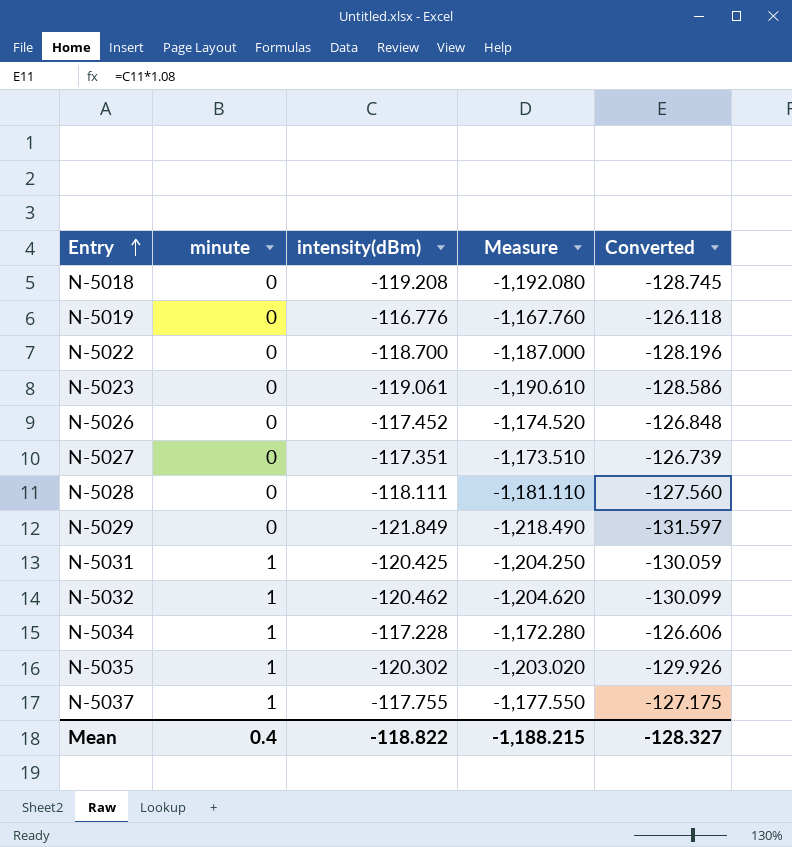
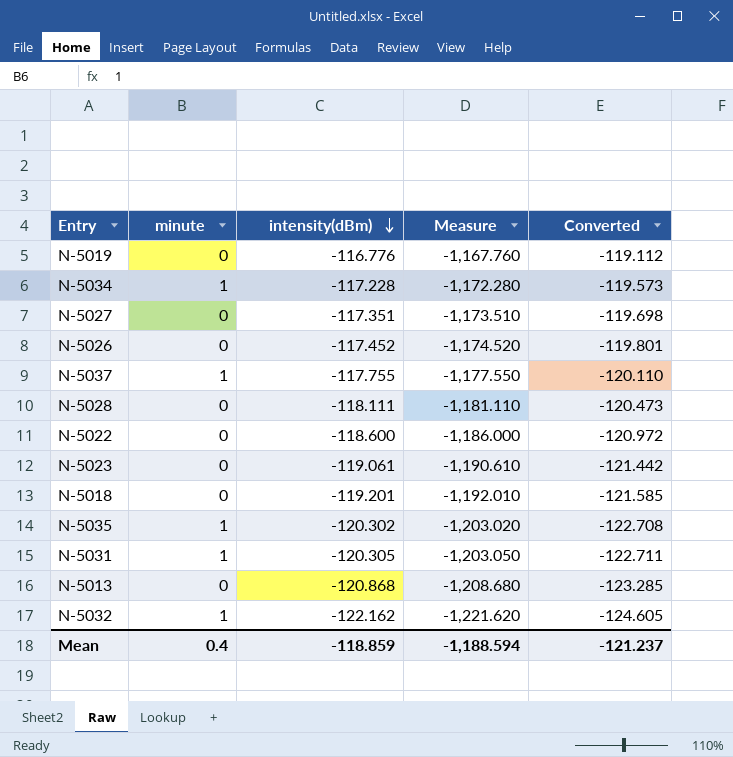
row order: Entry ascending -> intensity(dBm) descending
column Converted | formula: [intensity(dBm)] * 1.08 -> [intensity(dBm)] * 1.02
row N-5029: 0 | -121.849 | -1,218.490 | -131.597 -> none
N-5022 | intensity(dBm): -118.700 -> -118.600
N-5022 | Measure: -1,187.000 -> -1,186.000
N-5018 | intensity(dBm): -119.208 -> -119.201
N-5018 | Measure: -1,192.080 -> -1,192.010
N-5031 | intensity(dBm): -120.425 -> -120.305
N-5031 | Measure: -1,204.250 -> -1,203.050
row N-5013: none -> 0 | -120.868 | -1,208.680 | -123.285
N-5032 | intensity(dBm): -120.462 -> -122.162
N-5032 | Measure: -1,204.620 -> -1,221.620
Mean | intensity(dBm): -118.822 -> -118.859
Mean | Measure: -1,188.215 -> -1,188.594
Mean | Converted: -128.327 -> -121.237

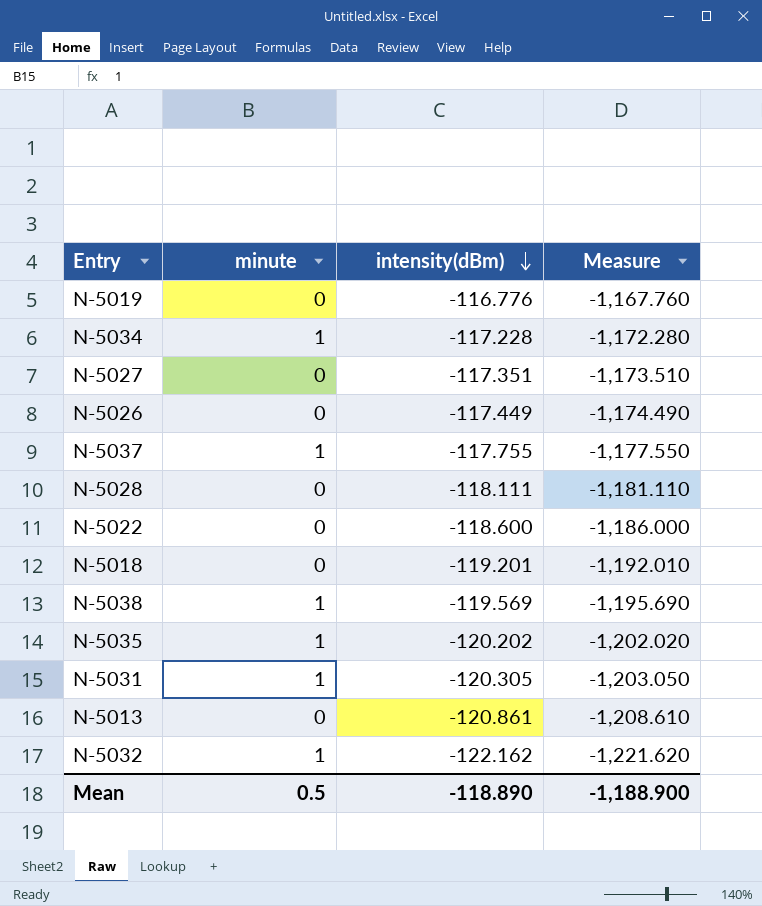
column Converted | formula: [intensity(dBm)] * 1.02 -> none
row N-5023: 0 | -119.061 | -1,190.610 | -121.442 -> none
N-5026 | intensity(dBm): -117.452 -> -117.449
N-5026 | Measure: -1,174.520 -> -1,174.490
row N-5038: none -> 1 | -119.569 | -1,195.690
N-5035 | intensity(dBm): -120.302 -> -120.202
N-5035 | Measure: -1,203.020 -> -1,202.020
N-5013 | intensity(dBm): -120.868 -> -120.861
N-5013 | Measure: -1,208.680 -> -1,208.610
Mean | minute: 0.4 -> 0.5
Mean | intensity(dBm): -118.859 -> -118.890
Mean | Measure: -1,188.594 -> -1,188.900

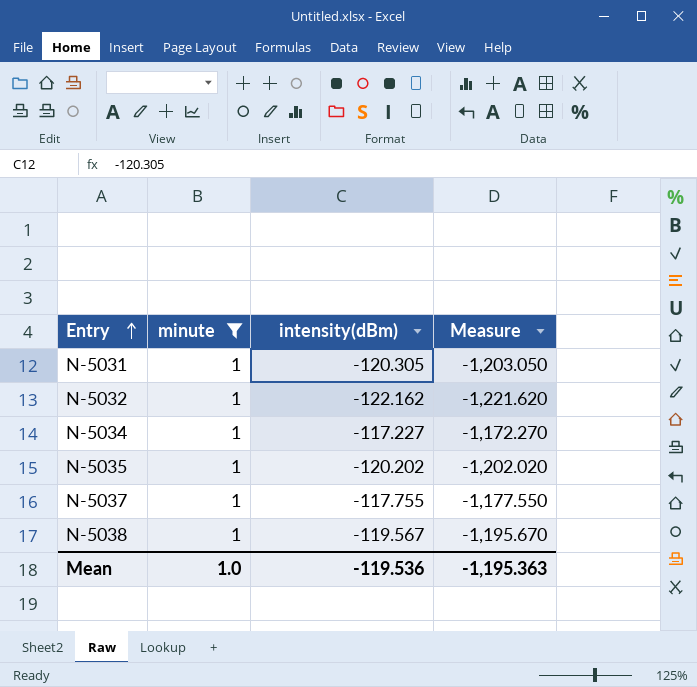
filter: none -> minute = 1
row order: intensity(dBm) descending -> Entry ascending
N-5034 | intensity(dBm): -117.228 -> -117.227
N-5034 | Measure: -1,172.280 -> -1,172.270
N-5038 | intensity(dBm): -119.569 -> -119.567
N-5038 | Measure: -1,195.690 -> -1,195.670
Mean | minute: 0.5 -> 1.0
Mean | intensity(dBm): -118.890 -> -119.536
Mean | Measure: -1,188.900 -> -1,195.363

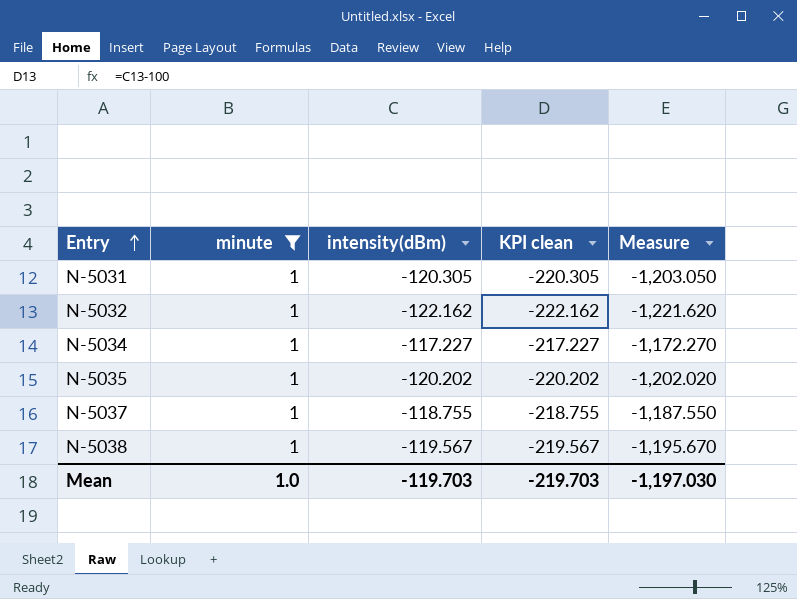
column KPI clean | formula: none -> [intensity(dBm)] - 100
N-5037 | intensity(dBm): -117.755 -> -118.755
N-5037 | Measure: -1,177.550 -> -1,187.550
Mean | intensity(dBm): -119.536 -> -119.703
Mean | Measure: -1,195.363 -> -1,197.030

